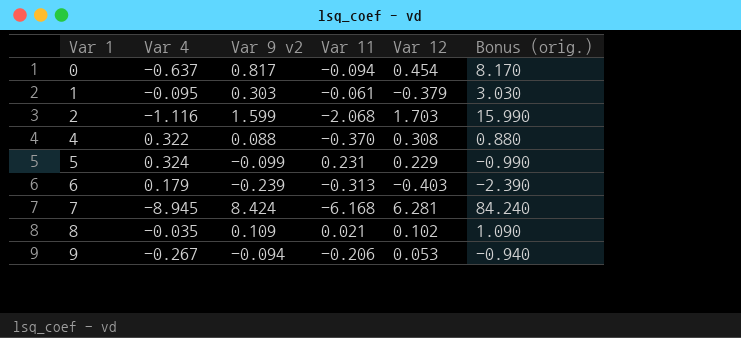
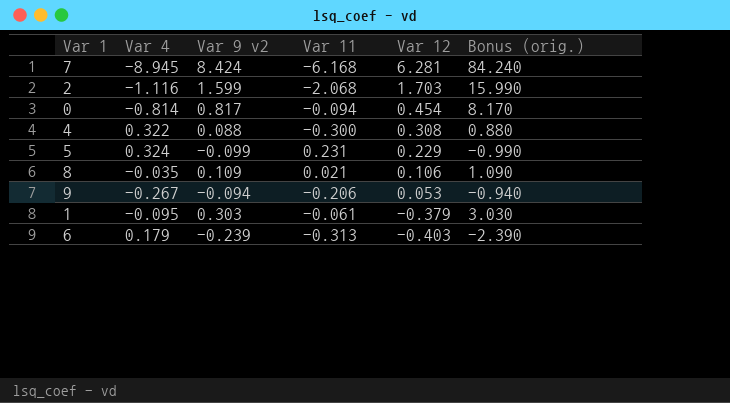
row order: Var 1 ascending -> Var 12 descending
0 | Var 4: -0.637 -> -0.814
4 | Var 11: -0.370 -> -0.300
8 | Var 12: 0.102 -> 0.106

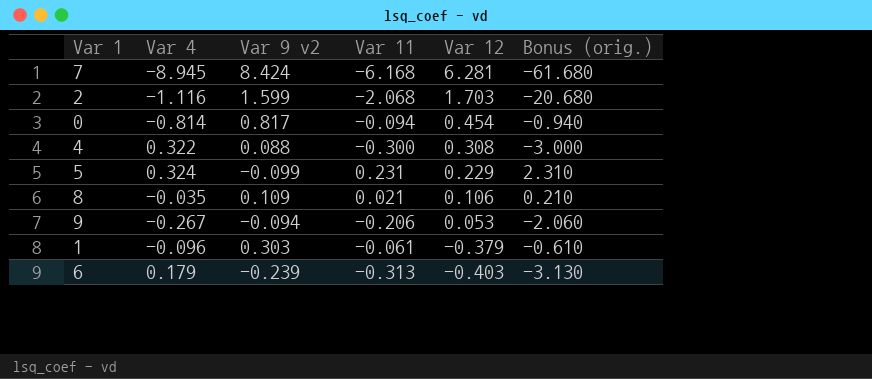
column Bonus (orig.) | formula: [Var 9 v2] * 10 -> [Var 11] * 10
1 | Var 4: -0.095 -> -0.096

